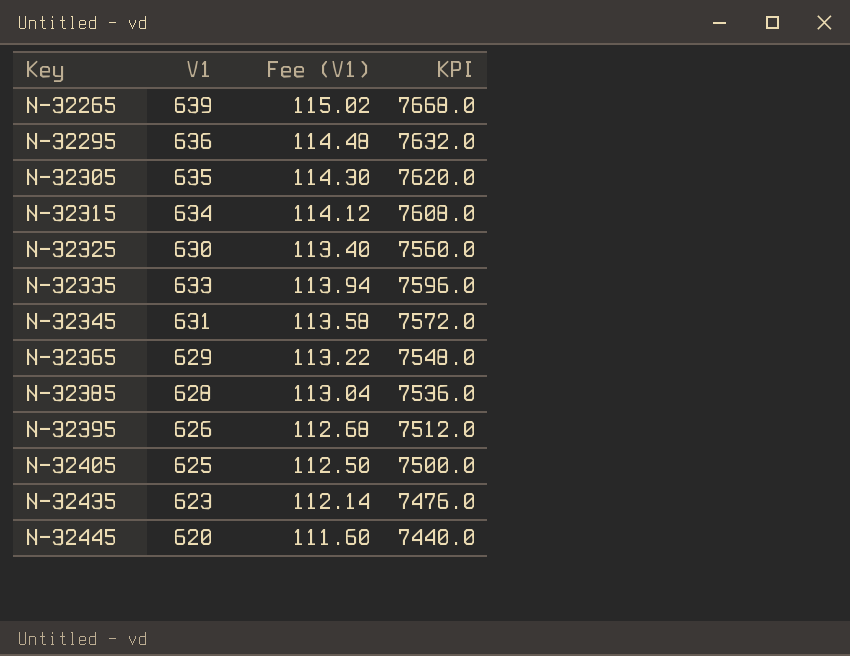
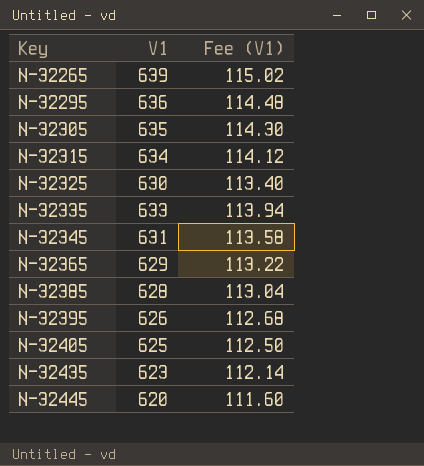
column KPI | formula: [V1] * 12 -> none

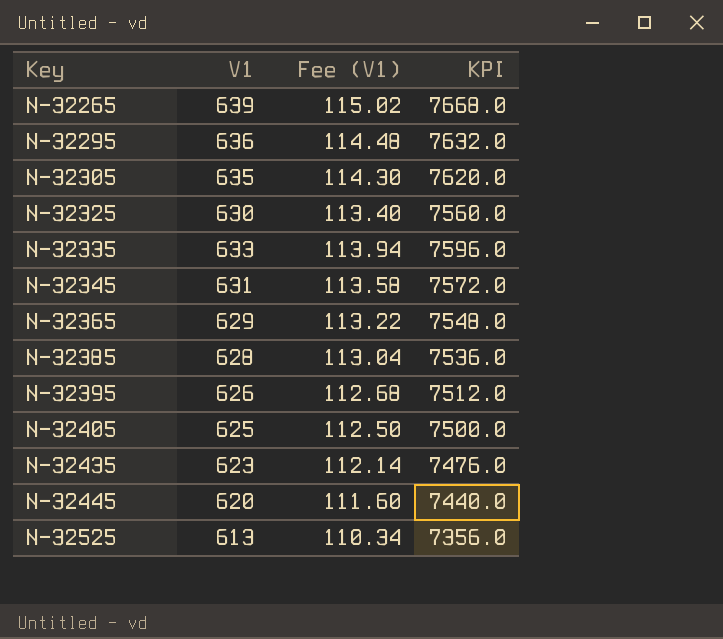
column KPI | formula: none -> [V1] * 12
row N-32315: 634 | 114.12 -> none
row N-32525: none -> 613 | 110.34 | 7356.0

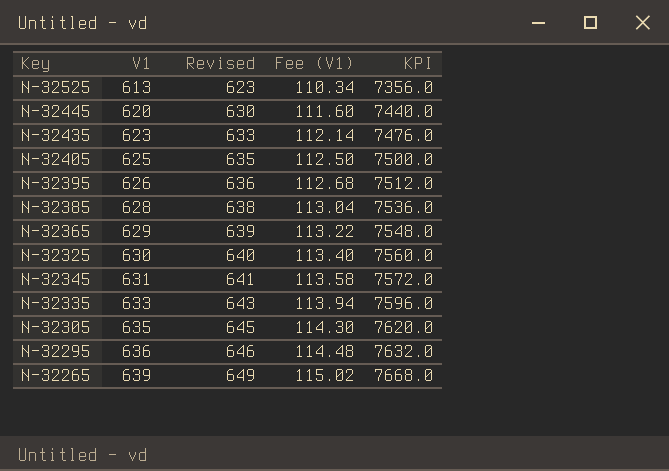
row order: Key ascending -> V1 ascending
column Revised | formula: none -> [V1] + 10

